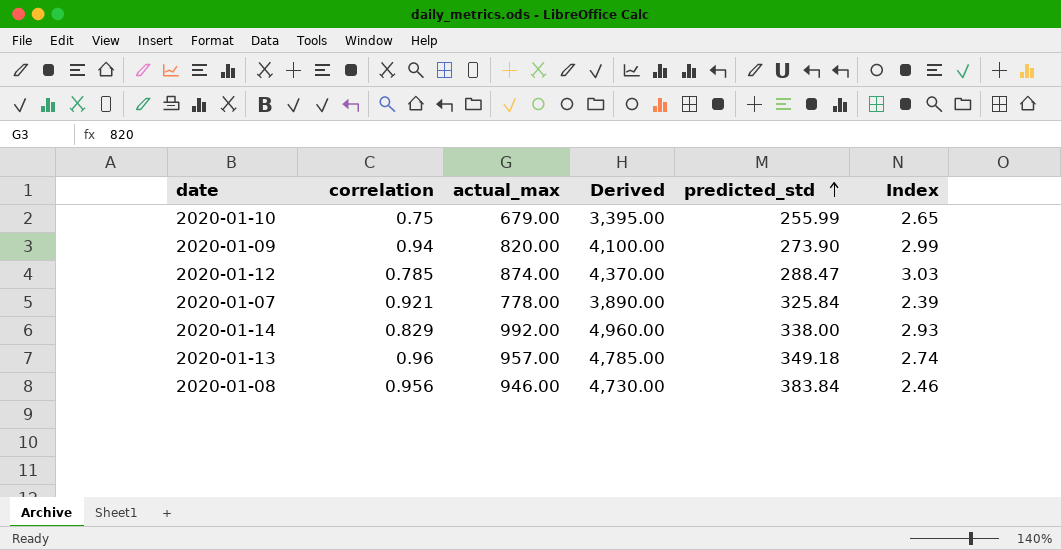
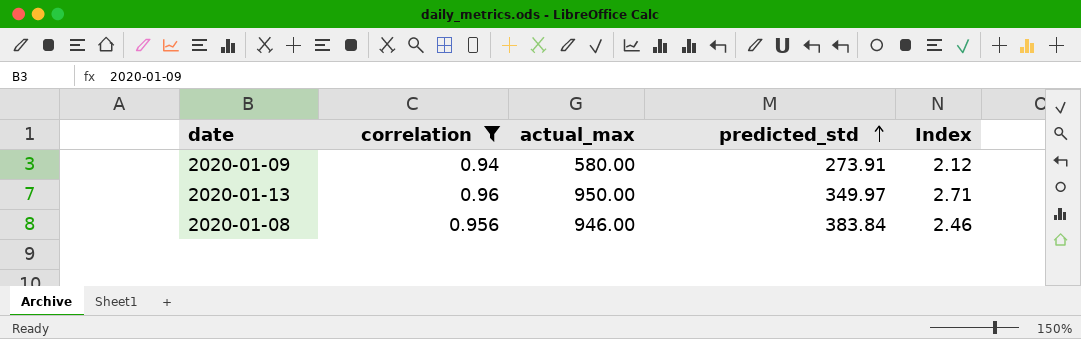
filter: none -> correlation >= 0.94
column Derived | formula: [actual_max] * 5 -> none
2020-01-09 | actual_max: 820.00 -> 580.00
2020-01-09 | predicted_std: 273.90 -> 273.91
2020-01-09 | Index: 2.99 -> 2.12
2020-01-13 | actual_max: 957.00 -> 950.00
2020-01-13 | predicted_std: 349.18 -> 349.97
2020-01-13 | Index: 2.74 -> 2.71

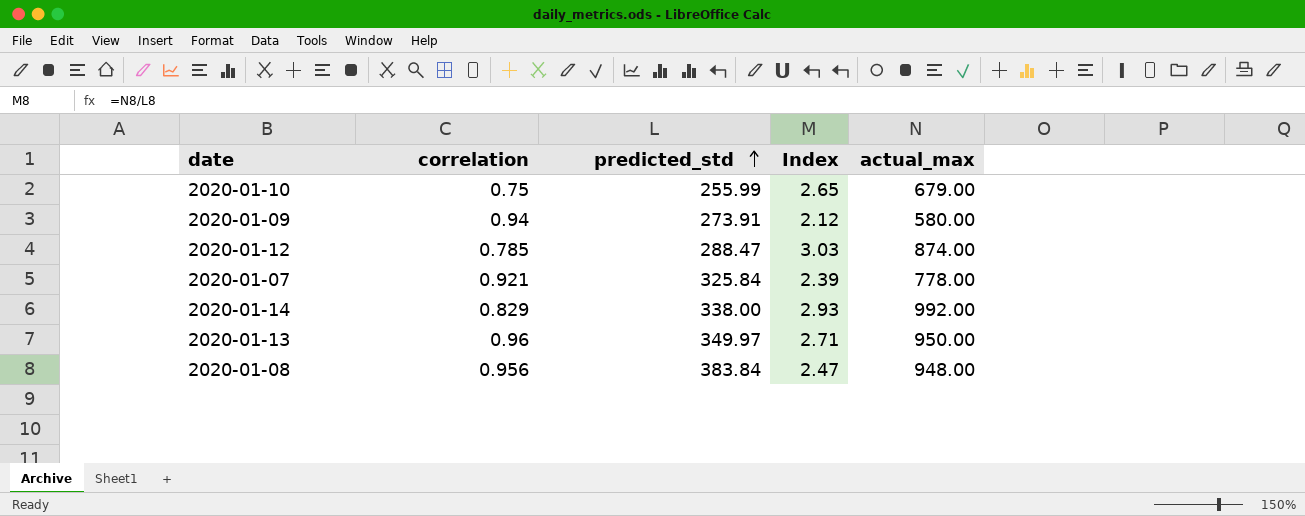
filter: correlation >= 0.94 -> none
column actual_max | position: 3 -> 5
2020-01-08 | Index: 2.46 -> 2.47
2020-01-08 | actual_max: 946.00 -> 948.00

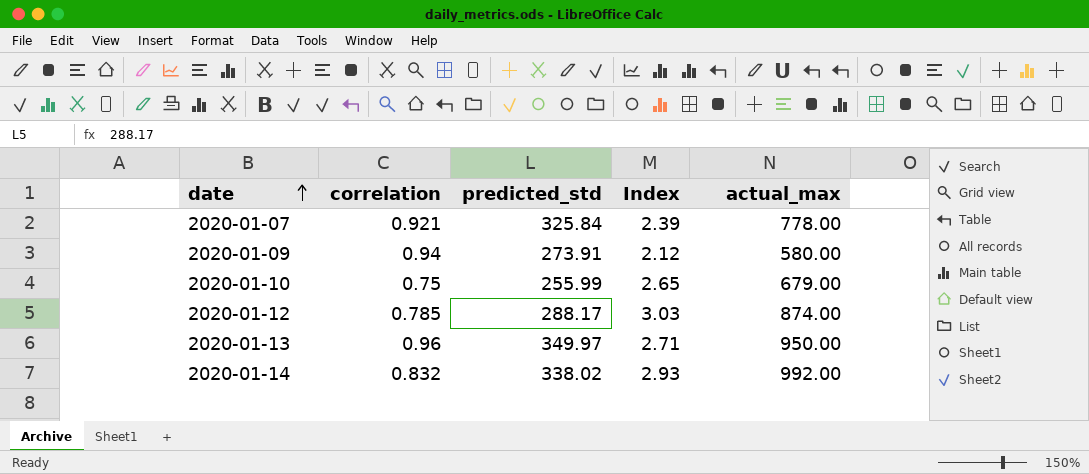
row order: predicted_std ascending -> date ascending
row 2020-01-08: 0.956 | 383.84 | 2.47 | 948.00 -> none
2020-01-12 | predicted_std: 288.47 -> 288.17
2020-01-14 | correlation: 0.829 -> 0.832
2020-01-14 | predicted_std: 338.00 -> 338.02

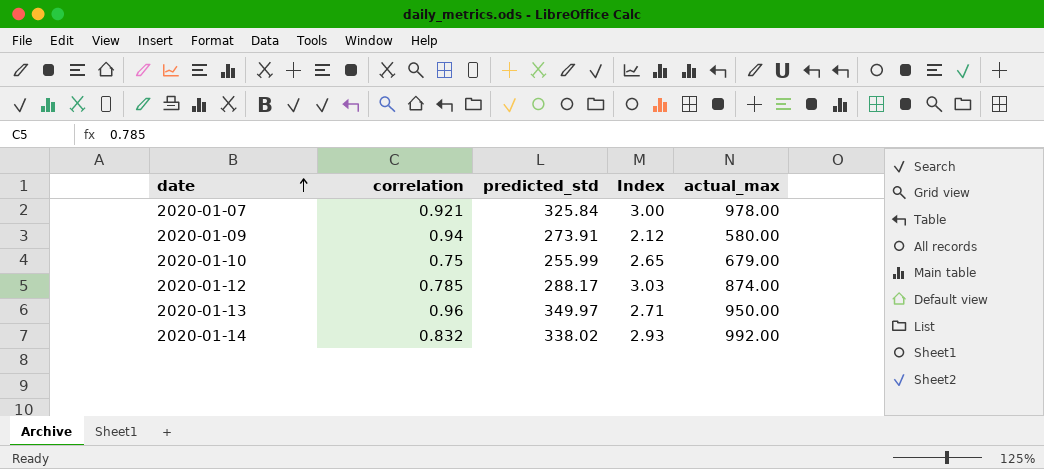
2020-01-07 | Index: 2.39 -> 3.00
2020-01-07 | actual_max: 778.00 -> 978.00

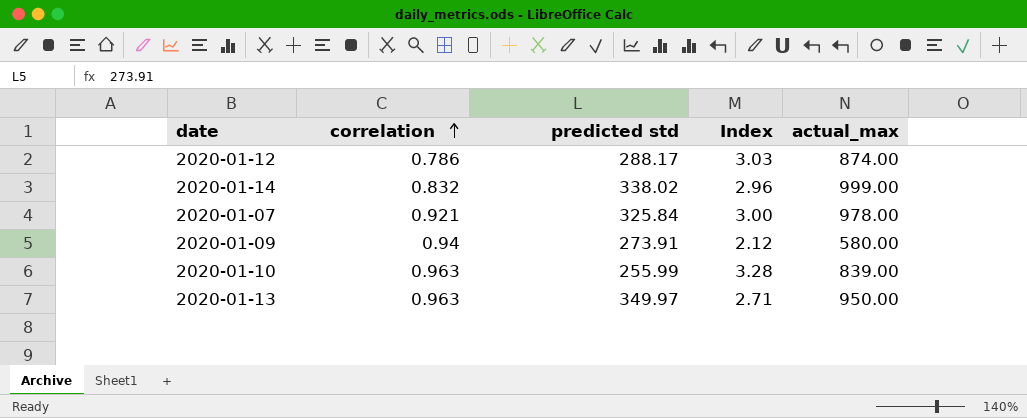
row order: date ascending -> correlation ascending
column name: predicted_std -> predicted std
2020-01-12 | correlation: 0.785 -> 0.786
2020-01-14 | Index: 2.93 -> 2.96
2020-01-14 | actual_max: 992.00 -> 999.00
2020-01-10 | correlation: 0.75 -> 0.963
2020-01-10 | Index: 2.65 -> 3.28
2020-01-10 | actual_max: 679.00 -> 839.00
2020-01-13 | correlation: 0.96 -> 0.963

